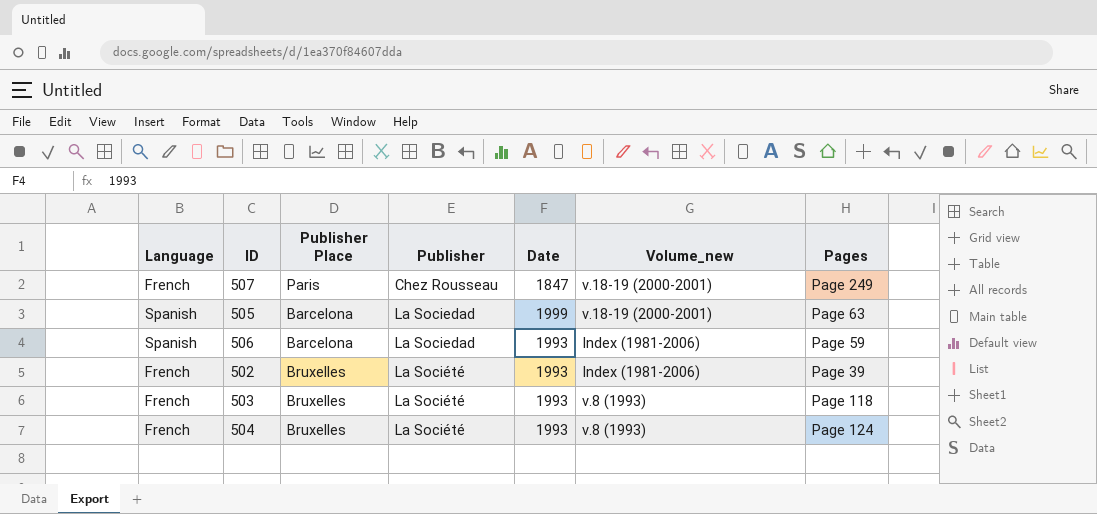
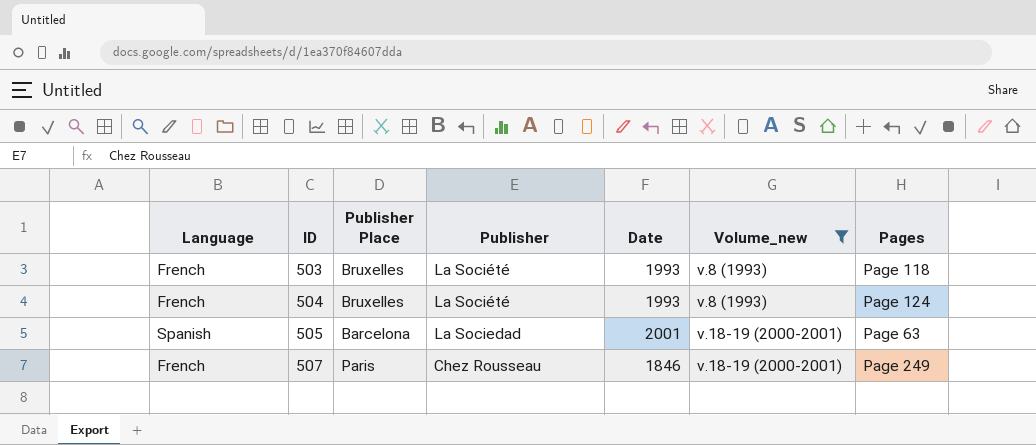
filter: none -> Volume_new != Index (1981-2006)
row order: Publisher ascending -> ID ascending
505 | Date: 1999 -> 2001
507 | Date: 1847 -> 1846

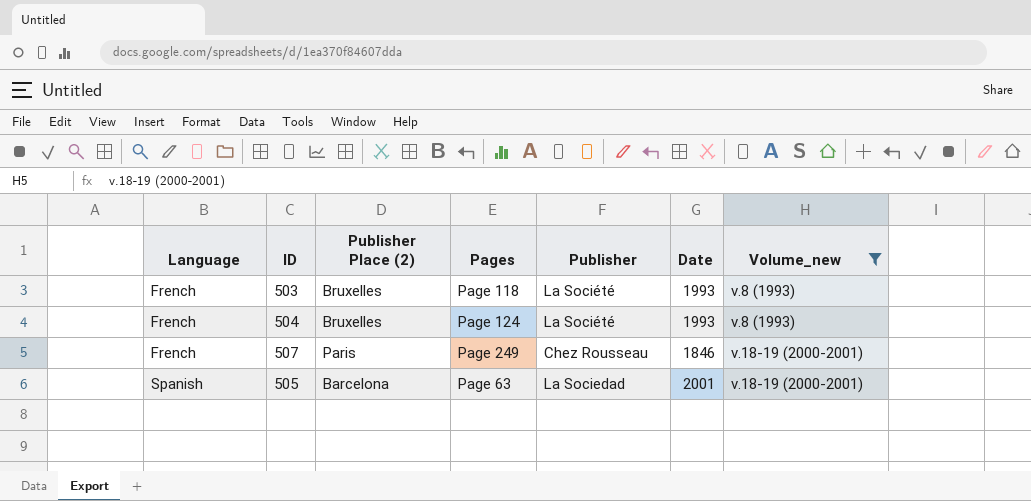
row order: ID ascending -> Language ascending
column name: Publisher Place -> Publisher Place (2)
column Pages | position: 7 -> 4

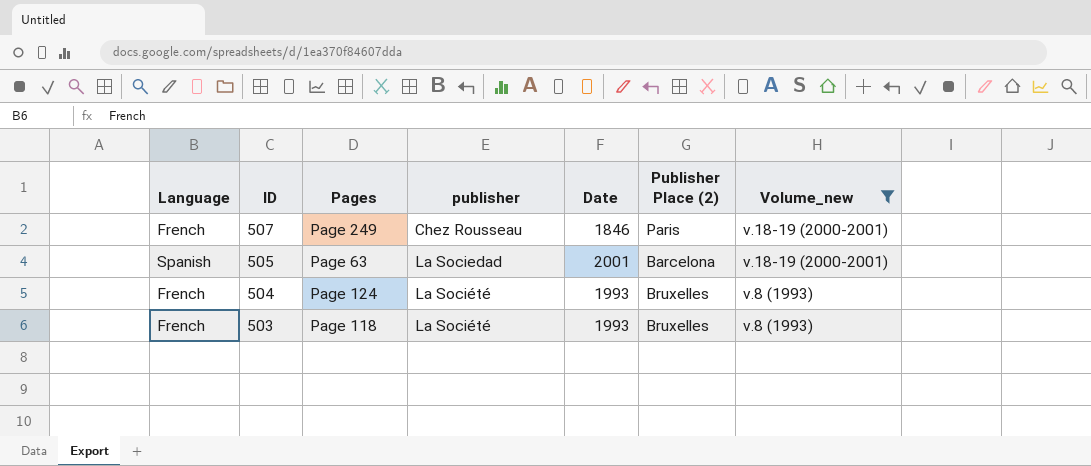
row order: Language ascending -> ID descending
column name: Publisher -> publisher
column Publisher Place (2) | position: 3 -> 6

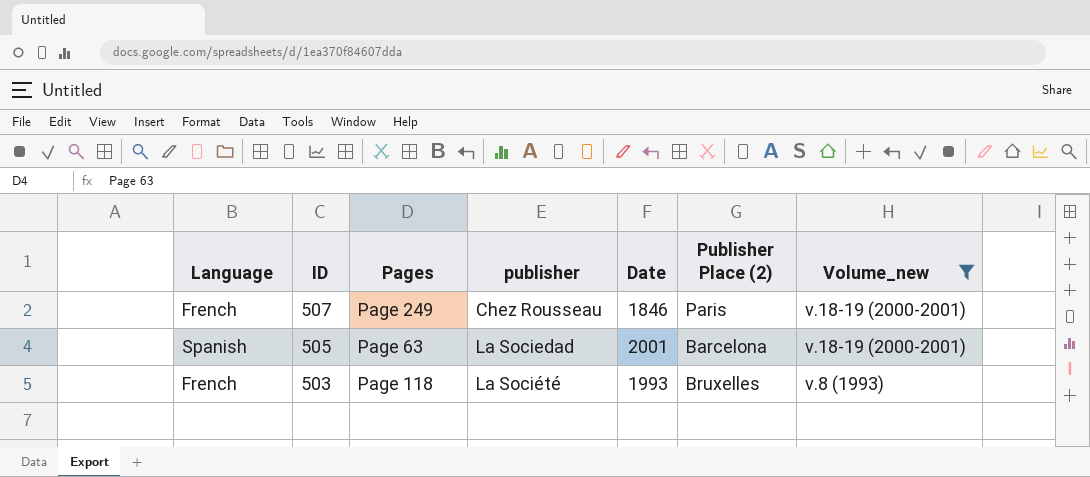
row 504: French | Page 124 | La Société | 1993 | Bruxelles | v.8 (1993) -> none

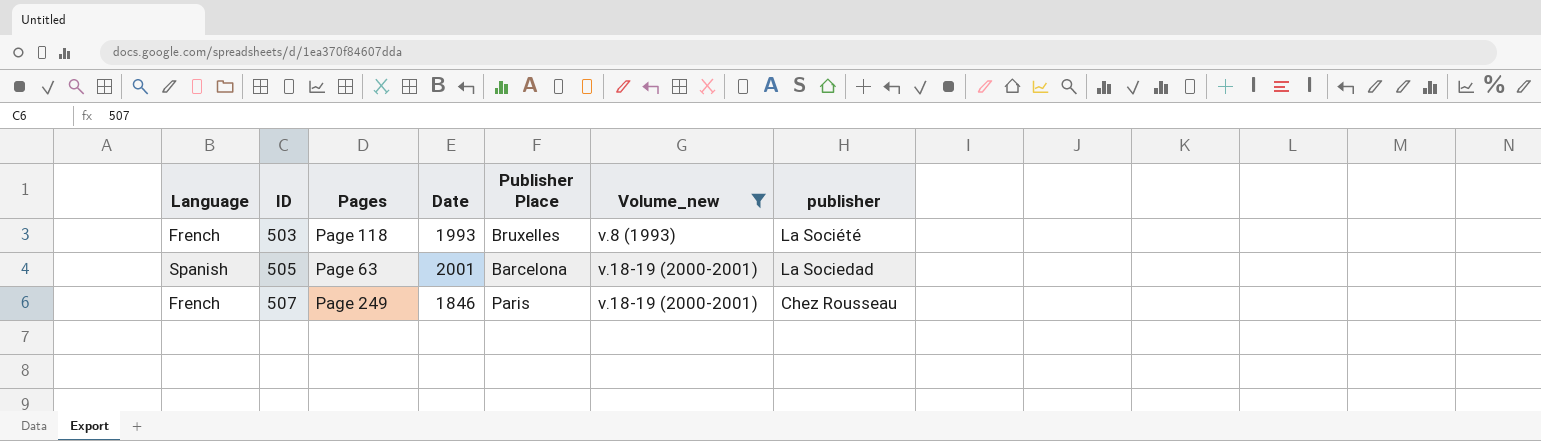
row order: ID descending -> ID ascending
column name: Publisher Place (2) -> Publisher Place
column publisher | position: 4 -> 7

